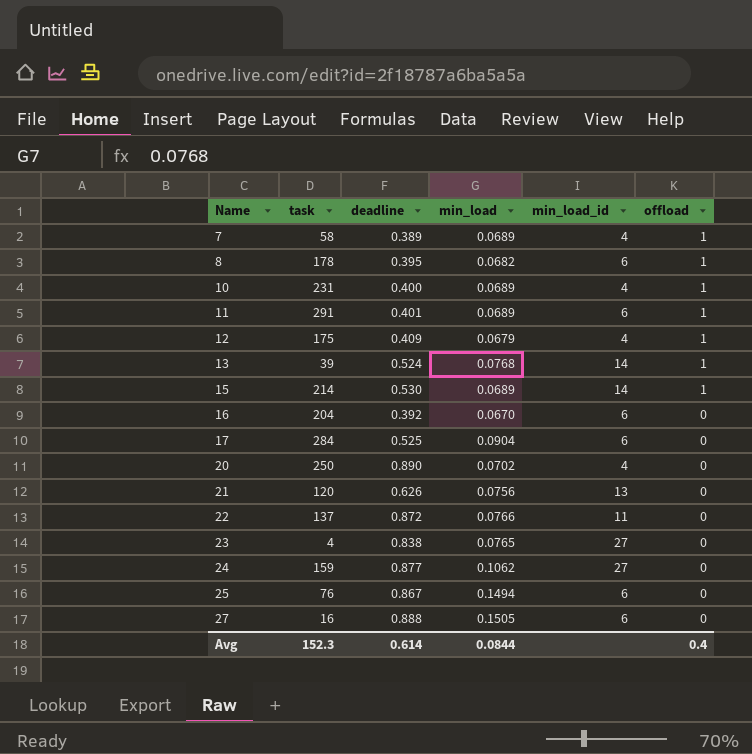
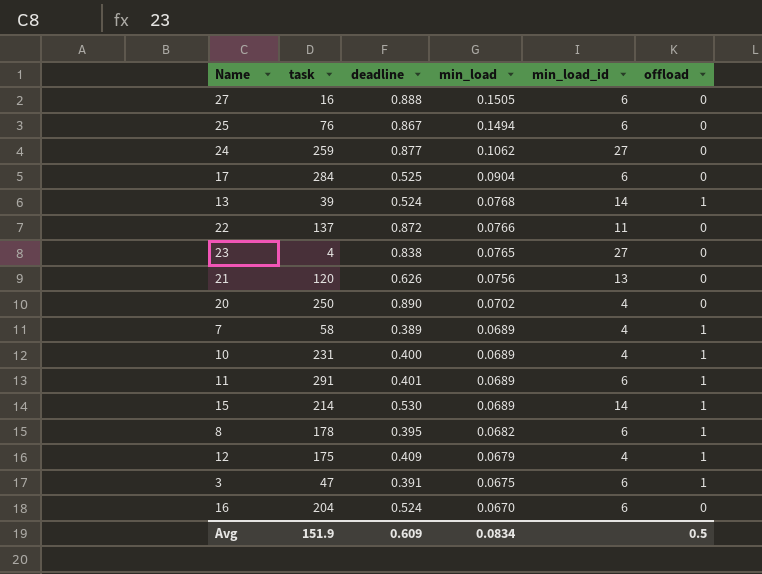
row order: Name ascending -> min_load descending
24 | task: 159 -> 259
row 3: none -> 47 | 0.391 | 0.0675 | 6 | 1
16 | deadline: 0.392 -> 0.524
Avg | task: 152.3 -> 151.9
Avg | deadline: 0.614 -> 0.609
Avg | min_load: 0.0844 -> 0.0834
Avg | offload: 0.4 -> 0.5

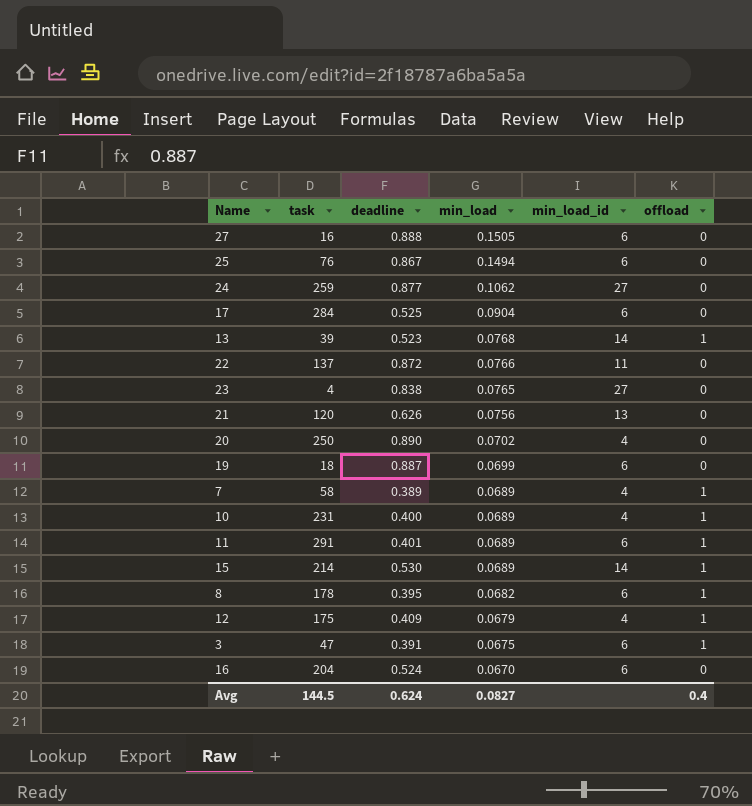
13 | deadline: 0.524 -> 0.523
row 19: none -> 18 | 0.887 | 0.0699 | 6 | 0
Avg | task: 151.9 -> 144.5
Avg | deadline: 0.609 -> 0.624
Avg | min_load: 0.0834 -> 0.0827
Avg | offload: 0.5 -> 0.4

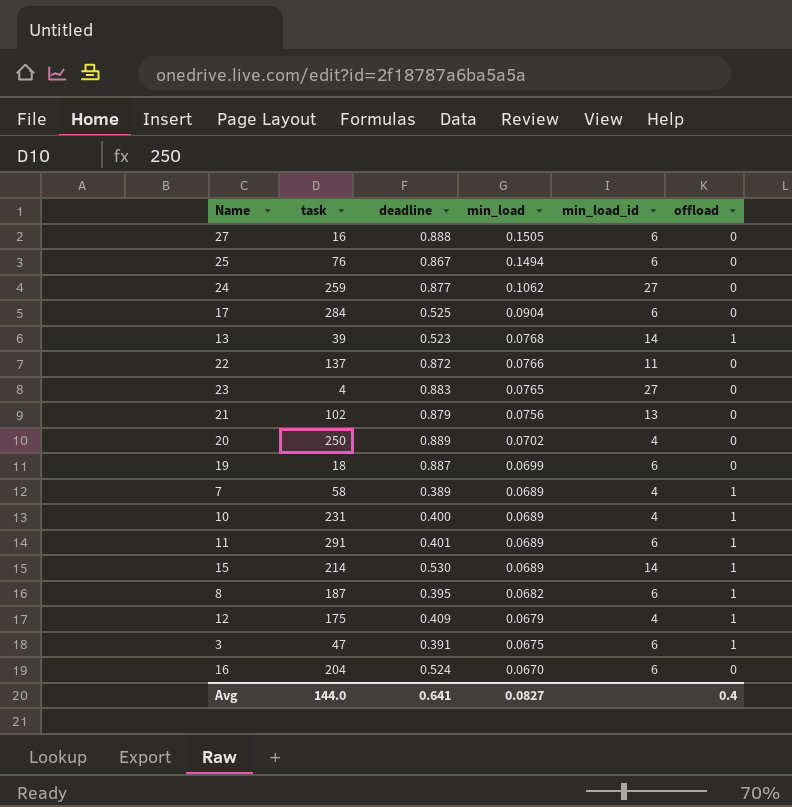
23 | deadline: 0.838 -> 0.883
21 | task: 120 -> 102
21 | deadline: 0.626 -> 0.879
20 | deadline: 0.890 -> 0.889
8 | task: 178 -> 187
Avg | task: 144.5 -> 144.0
Avg | deadline: 0.624 -> 0.641

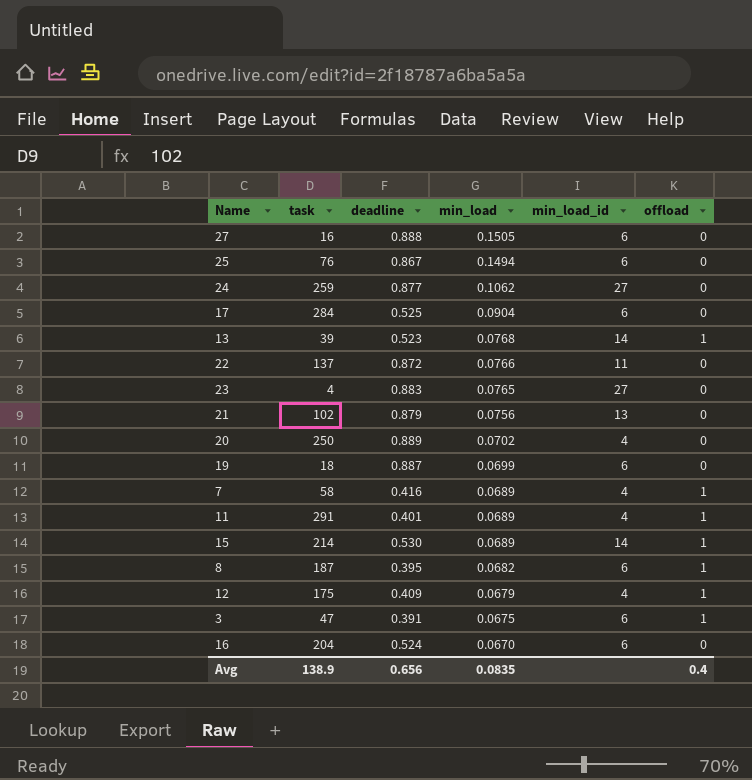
row 10: 231 | 0.400 | 0.0689 | 4 | 1 -> none
7 | deadline: 0.389 -> 0.416
11 | min_load_id: 6 -> 4
Avg | task: 144.0 -> 138.9
Avg | deadline: 0.641 -> 0.656
Avg | min_load: 0.0827 -> 0.0835

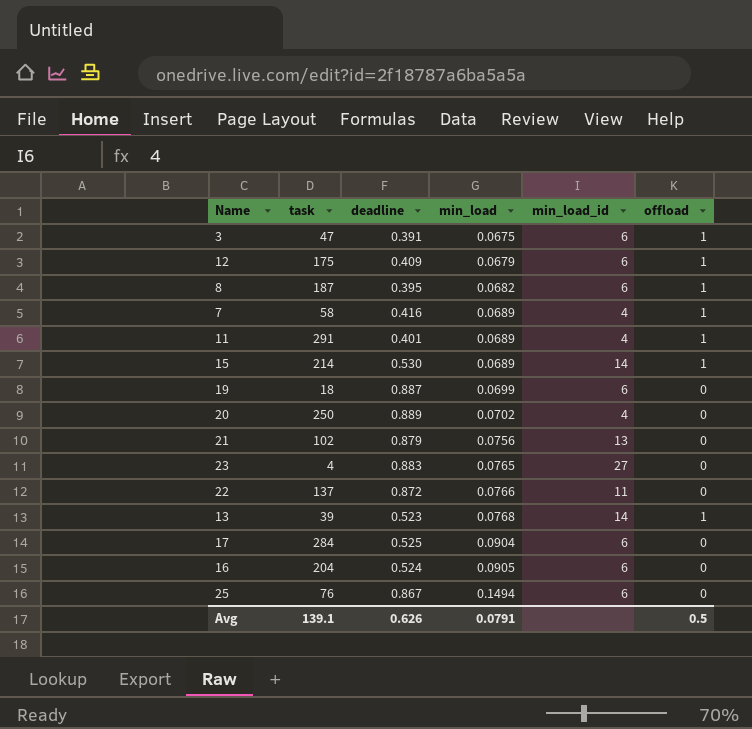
row order: min_load descending -> min_load ascending
row 27: 16 | 0.888 | 0.1505 | 6 | 0 -> none
row 24: 259 | 0.877 | 0.1062 | 27 | 0 -> none
12 | min_load_id: 4 -> 6
16 | min_load: 0.0670 -> 0.0905
Avg | task: 138.9 -> 139.1
Avg | deadline: 0.656 -> 0.626
Avg | min_load: 0.0835 -> 0.0791
Avg | offload: 0.4 -> 0.5

